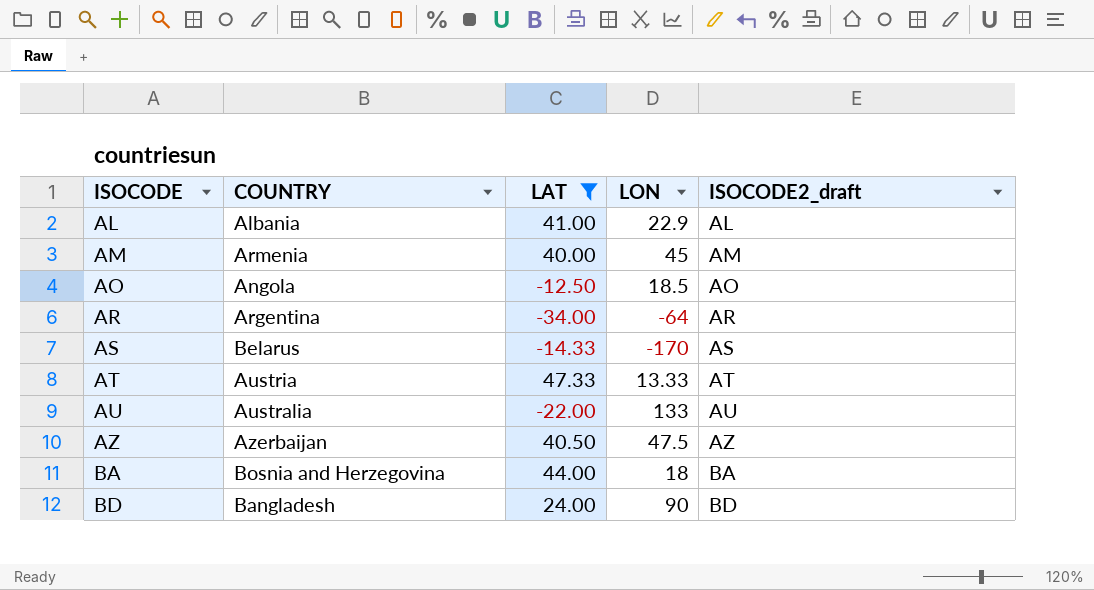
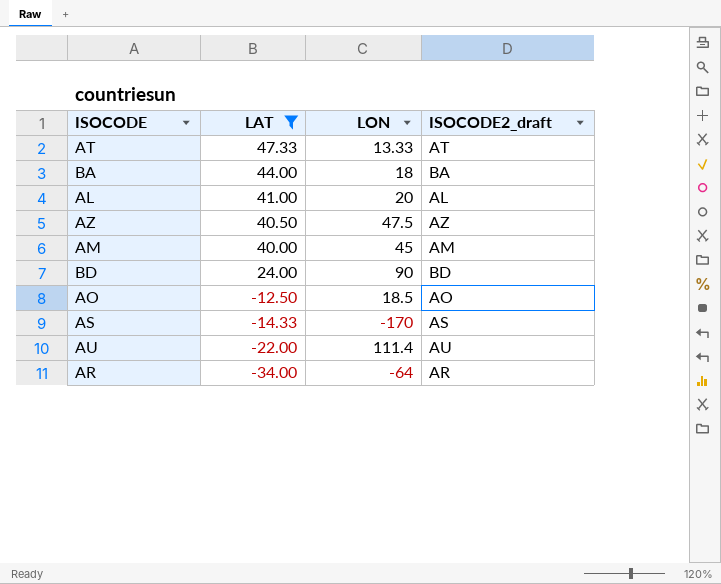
row order: ISOCODE ascending -> LAT descending
column COUNTRY | position: 2 -> none
AL | LON: 22.9 -> 20
AU | LON: 133 -> 111.4

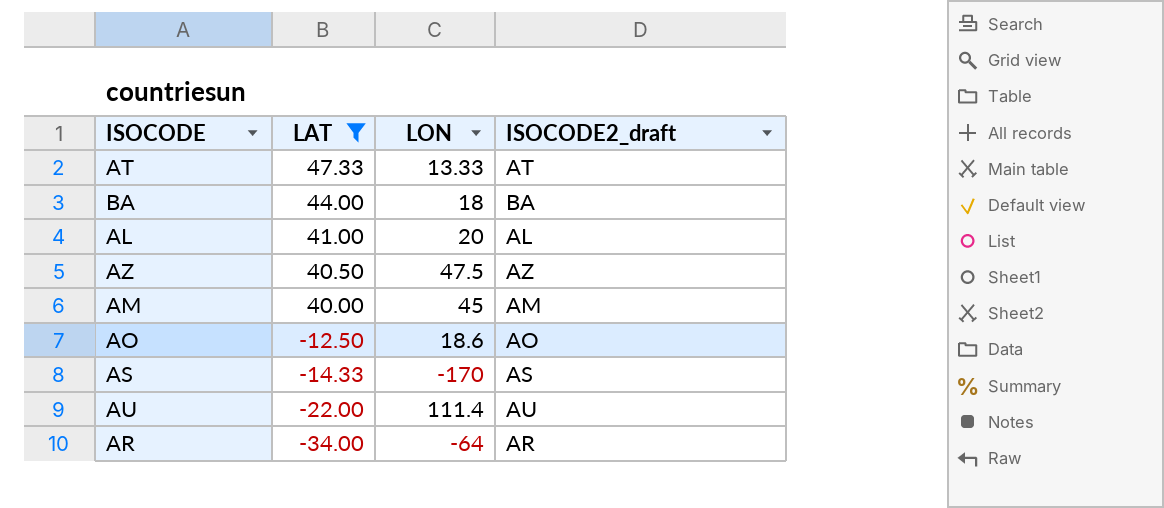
row BD: 24.00 | 90 | BD -> none
AO | LON: 18.5 -> 18.6

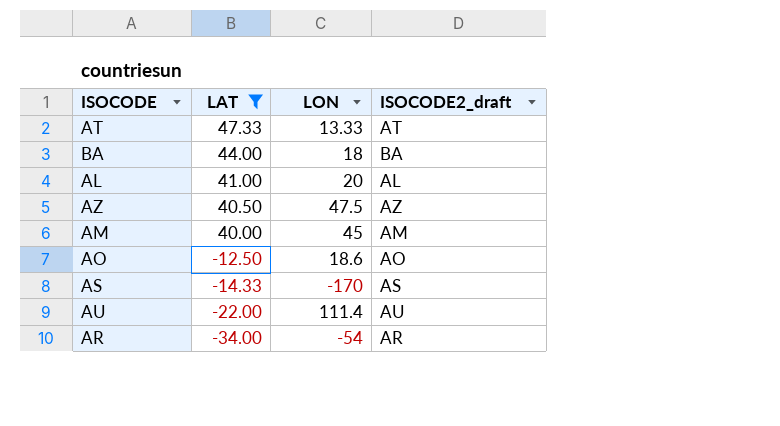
AR | LON: -64 -> -54

